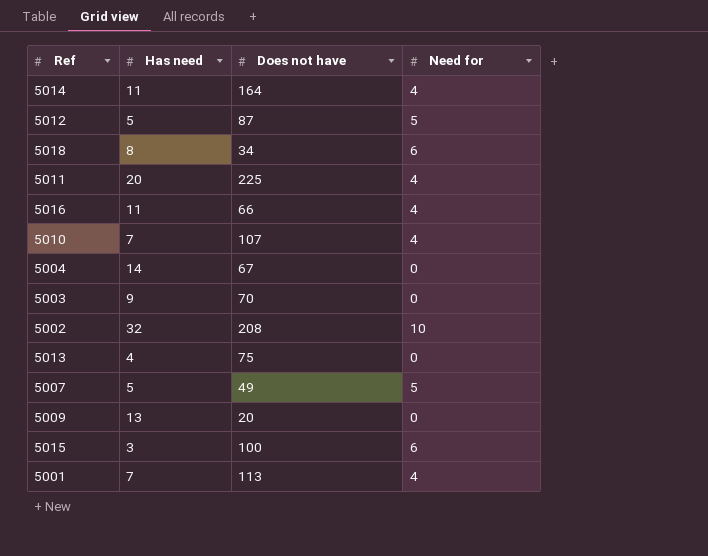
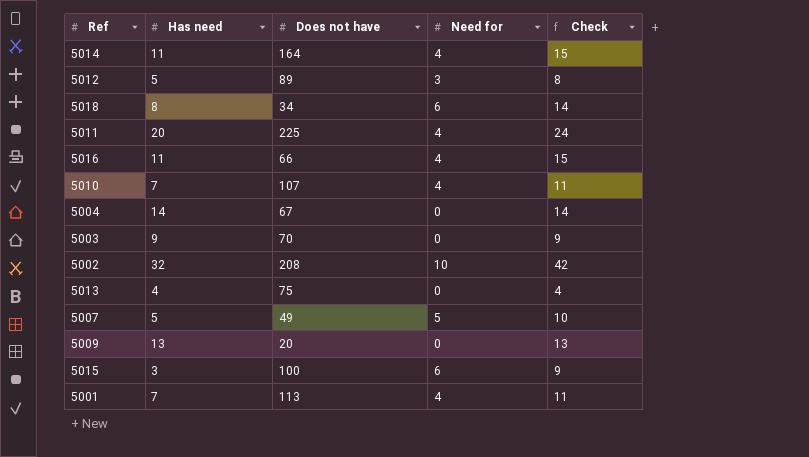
column Check | formula: none -> [Has need] + [Need for]
5012 | Does not have: 87 -> 89
5012 | Need for: 5 -> 3

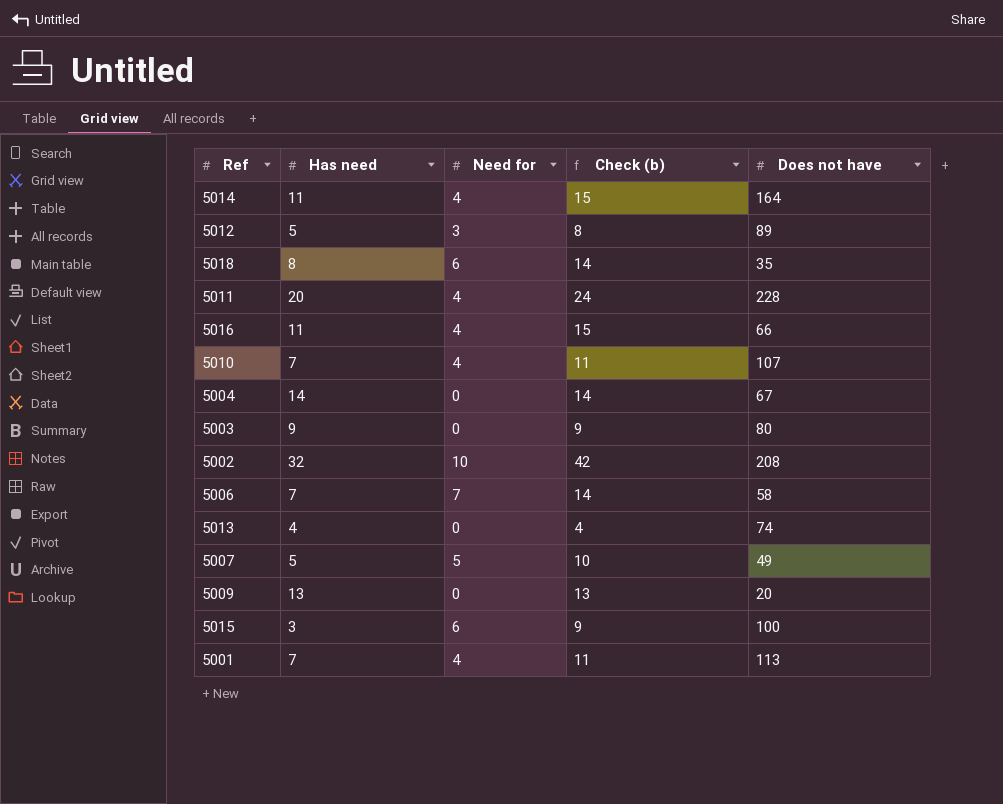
column name: Check -> Check (b)
column Does not have | position: 3 -> 5
5018 | Does not have: 34 -> 35
5011 | Does not have: 225 -> 228
5003 | Does not have: 70 -> 80
row 5006: none -> 7 | 7 | 14 | 58
5013 | Does not have: 75 -> 74

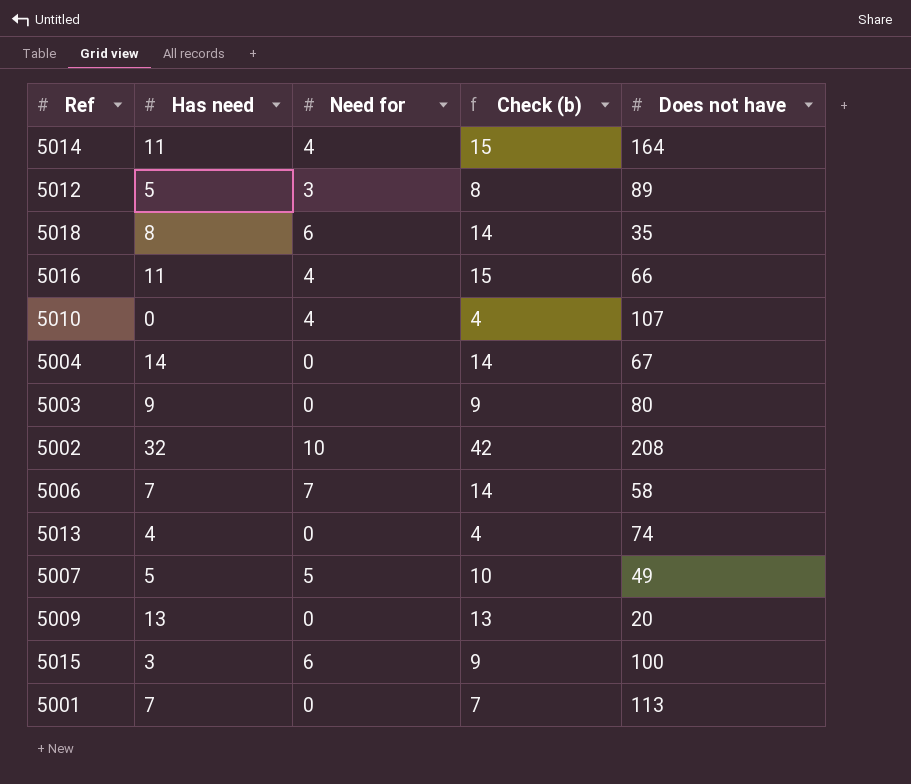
row 5011: 20 | 4 | 24 | 228 -> none
5010 | Has need: 7 -> 0
5010 | Check (b): 11 -> 4
5001 | Need for: 4 -> 0
5001 | Check (b): 11 -> 7

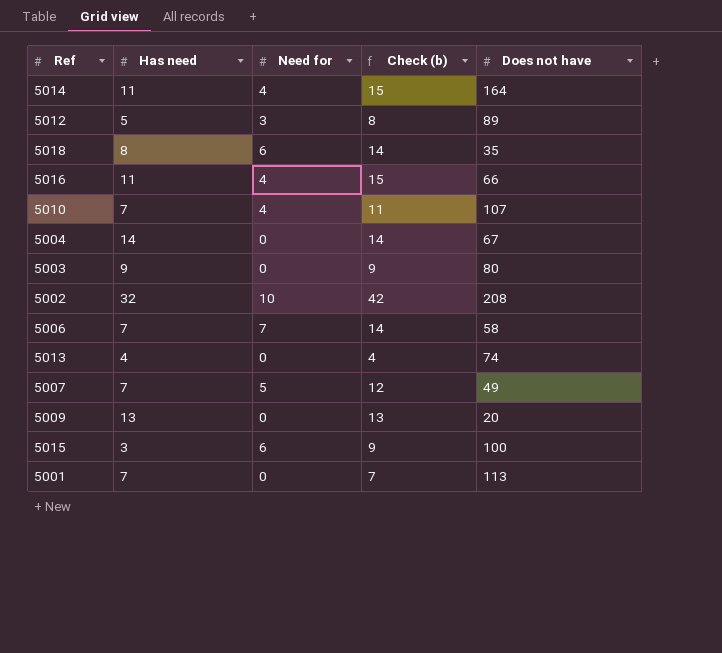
5010 | Has need: 0 -> 7
5010 | Check (b): 4 -> 11
5007 | Has need: 5 -> 7
5007 | Check (b): 10 -> 12

